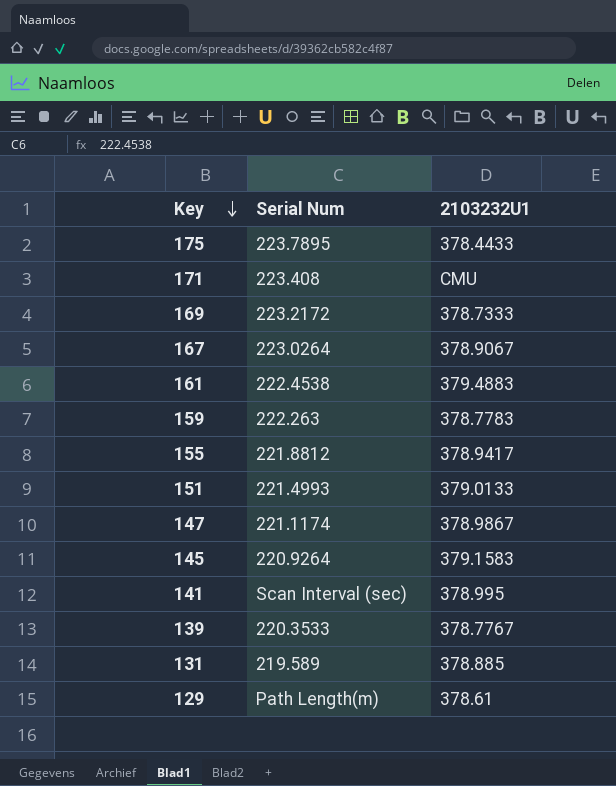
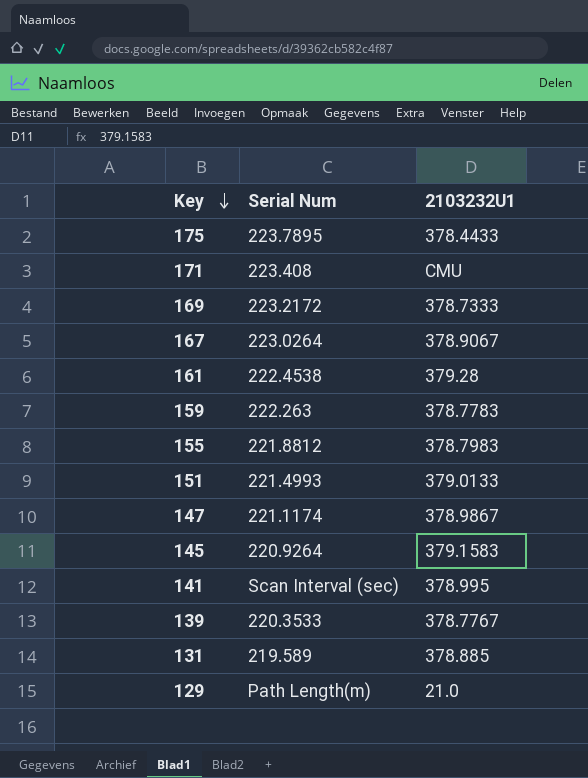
161 | 2103232U1: 379.4883 -> 379.28
155 | 2103232U1: 378.9417 -> 378.7983
129 | 2103232U1: 378.61 -> 21.0

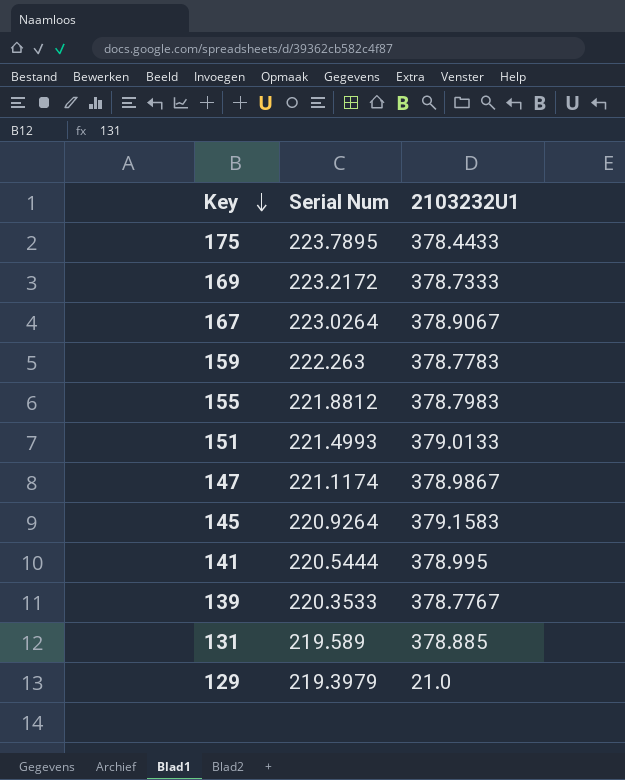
row 171: 223.408 | CMU -> none
row 161: 222.4538 | 379.28 -> none
141 | Serial Num: Scan Interval (sec) -> 220.5444
129 | Serial Num: Path Length(m) -> 219.3979

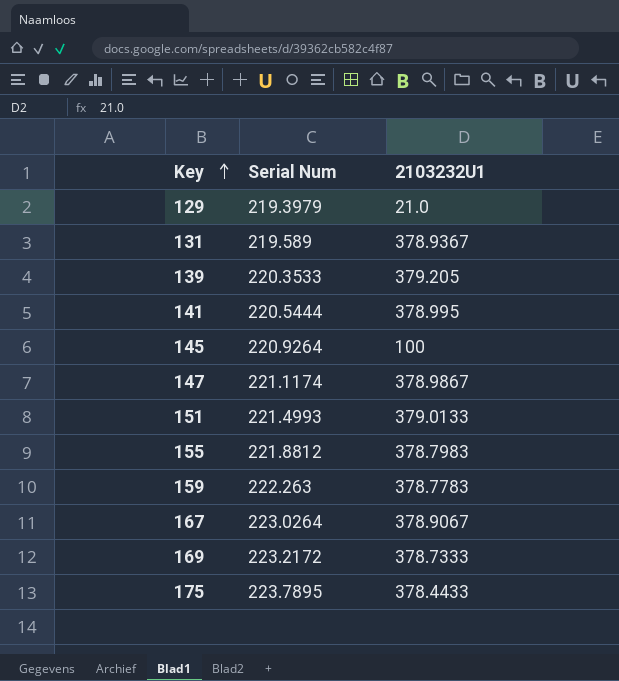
row order: Key descending -> Key ascending
131 | 2103232U1: 378.885 -> 378.9367
139 | 2103232U1: 378.7767 -> 379.205
145 | 2103232U1: 379.1583 -> 100

